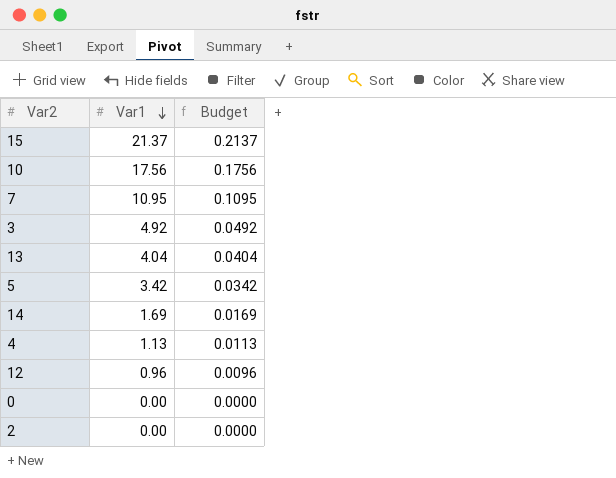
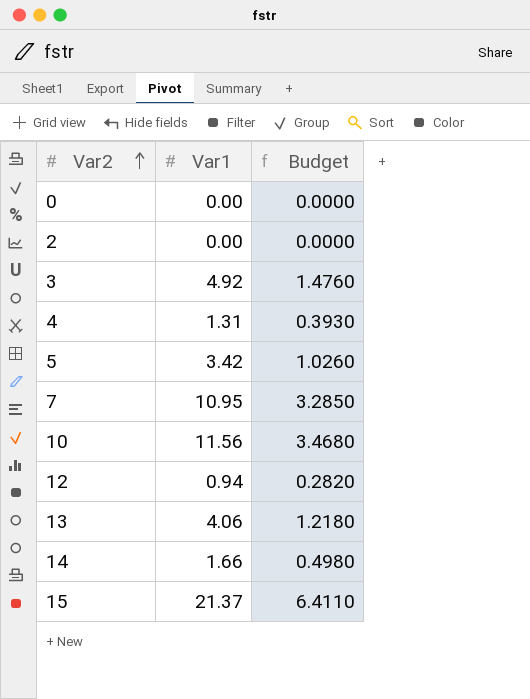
row order: Var1 descending -> Var2 ascending
column Budget | formula: [Var1] * 0.01 -> [Var1] * 0.3
4 | Var1: 1.13 -> 1.31
10 | Var1: 17.56 -> 11.56
12 | Var1: 0.96 -> 0.94
13 | Var1: 4.04 -> 4.06
14 | Var1: 1.69 -> 1.66

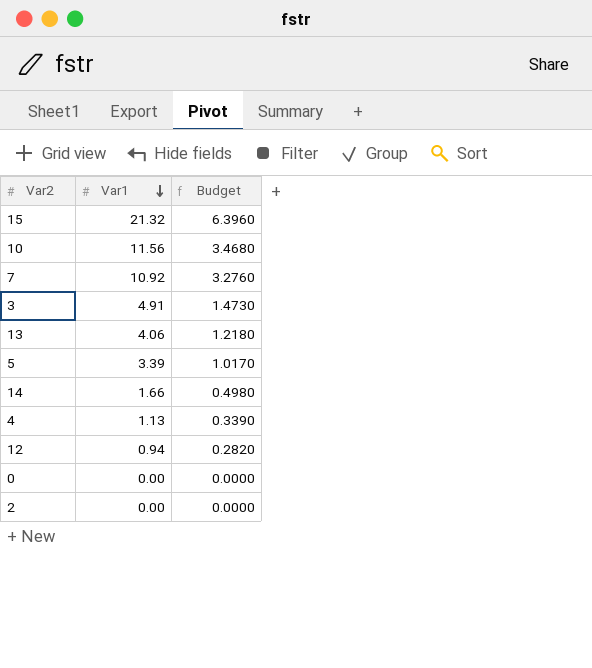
row order: Var2 ascending -> Var1 descending
15 | Var1: 21.37 -> 21.32
15 | Budget: 6.4110 -> 6.3960
7 | Var1: 10.95 -> 10.92
7 | Budget: 3.2850 -> 3.2760
3 | Var1: 4.92 -> 4.91
3 | Budget: 1.4760 -> 1.4730
5 | Var1: 3.42 -> 3.39
5 | Budget: 1.0260 -> 1.0170
4 | Var1: 1.31 -> 1.13
4 | Budget: 0.3930 -> 0.3390

